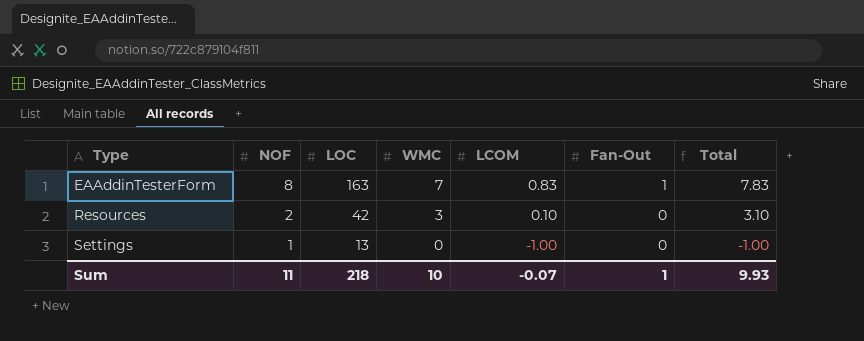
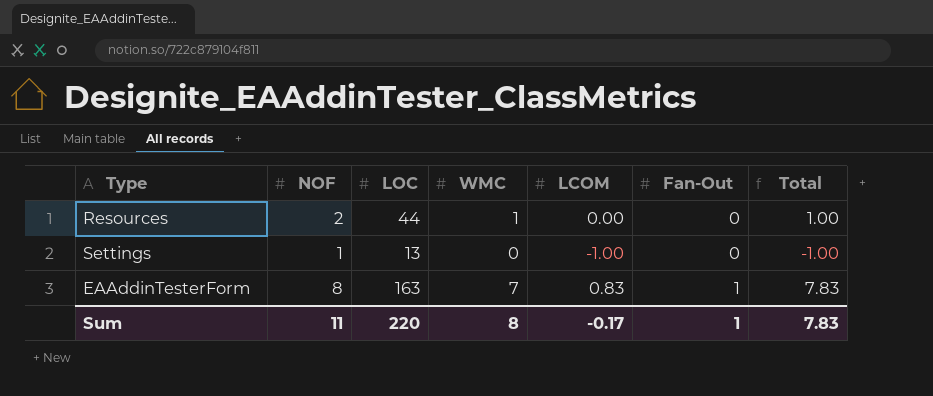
row order: Type ascending -> Fan-Out ascending
Resources | LOC: 42 -> 44
Resources | WMC: 3 -> 1
Resources | LCOM: 0.10 -> 0.00
Resources | Total: 3.10 -> 1.00
Sum | LOC: 218 -> 220
Sum | WMC: 10 -> 8
Sum | LCOM: -0.07 -> -0.17
Sum | Total: 9.93 -> 7.83

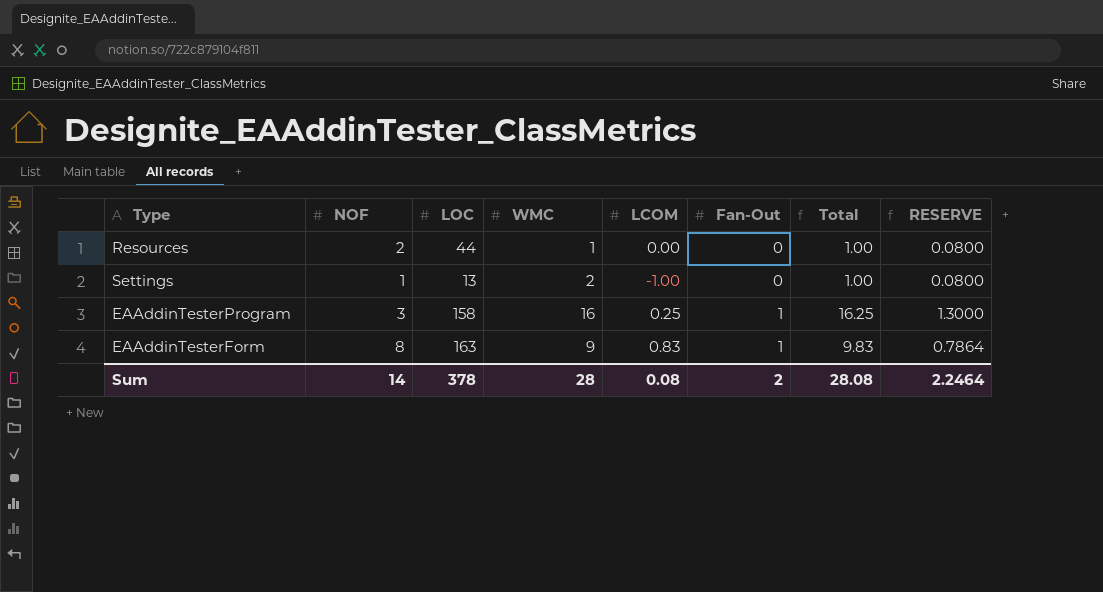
column RESERVE | formula: none -> [Total] * 0.08
Settings | WMC: 0 -> 2
Settings | Total: -1.00 -> 1.00
row EAAddinTesterProgram: none -> 3 | 158 | 16 | 0.25 | 1 | 16.25 | 1.3000
EAAddinTesterForm | WMC: 7 -> 9
EAAddinTesterForm | Total: 7.83 -> 9.83
Sum | NOF: 11 -> 14
Sum | LOC: 220 -> 378
Sum | WMC: 8 -> 28
Sum | LCOM: -0.17 -> 0.08
Sum | Fan-Out: 1 -> 2
Sum | Total: 7.83 -> 28.08

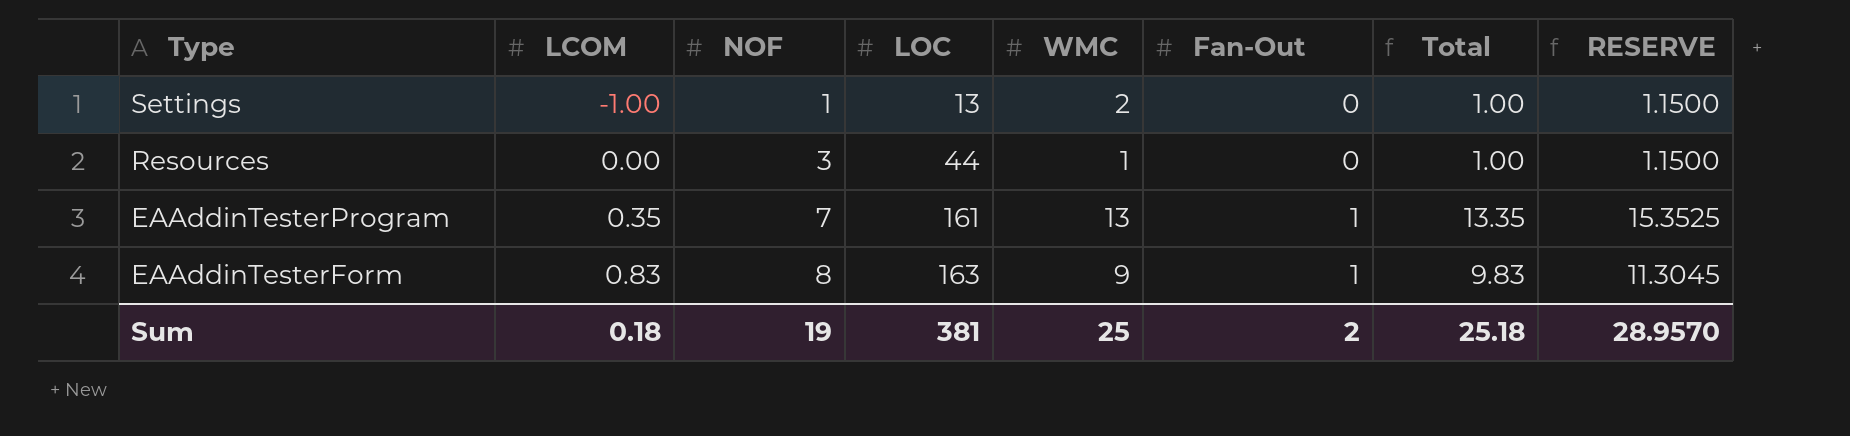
row order: Fan-Out ascending -> Type descending
column LCOM | position: 5 -> 2
column RESERVE | formula: [Total] * 0.08 -> [Total] * 1.15
Resources | NOF: 2 -> 3
EAAddinTesterProgram | LCOM: 0.25 -> 0.35
EAAddinTesterProgram | NOF: 3 -> 7
EAAddinTesterProgram | LOC: 158 -> 161
EAAddinTesterProgram | WMC: 16 -> 13
EAAddinTesterProgram | Total: 16.25 -> 13.35
Sum | LCOM: 0.08 -> 0.18
Sum | NOF: 14 -> 19
Sum | LOC: 378 -> 381
Sum | WMC: 28 -> 25
Sum | Total: 28.08 -> 25.18
Sum | RESERVE: 2.2464 -> 28.9570

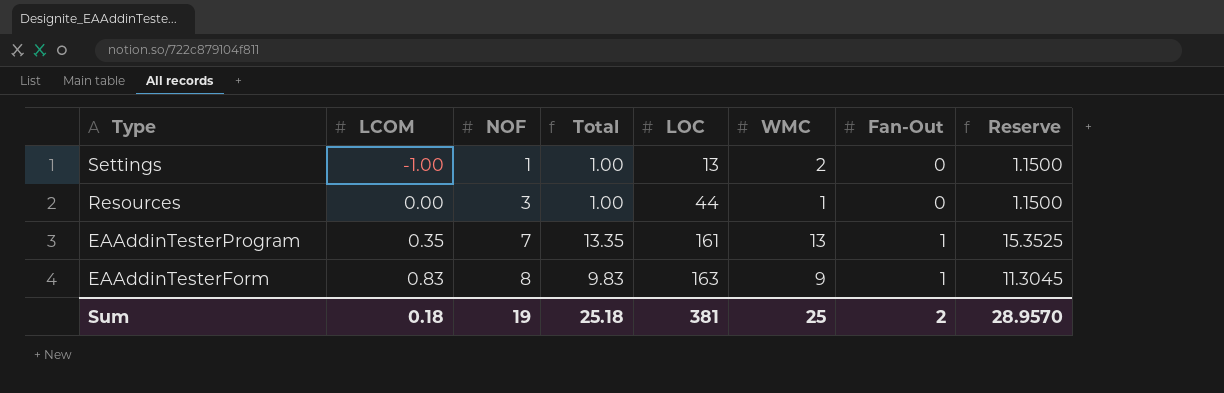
column Total | position: 7 -> 4
column name: RESERVE -> Reserve

